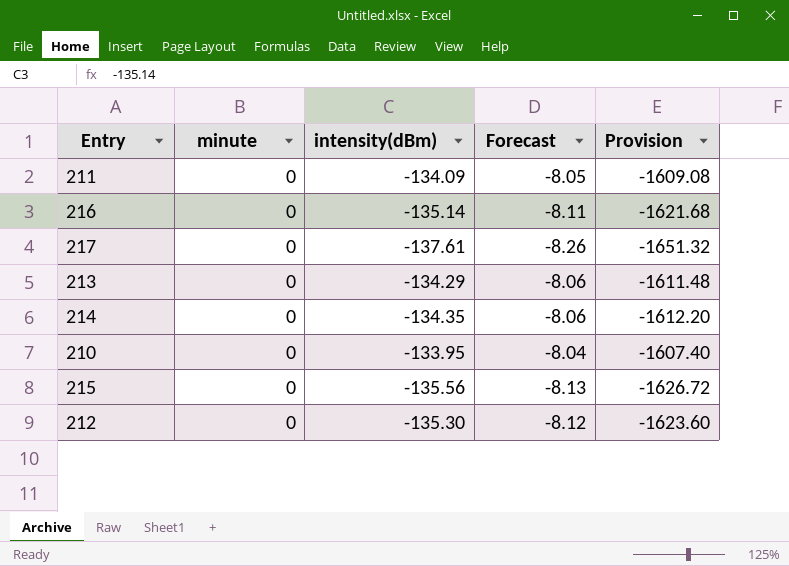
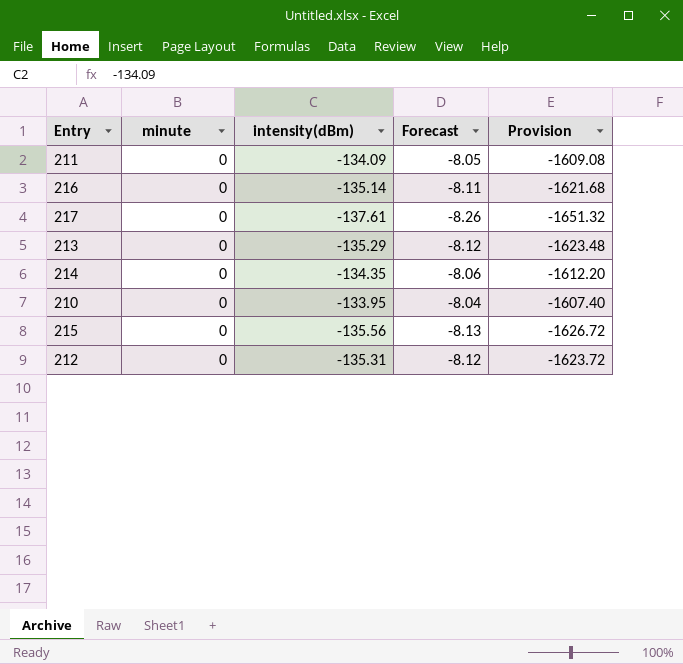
213 | intensity(dBm): -134.29 -> -135.29
213 | Forecast: -8.06 -> -8.12
213 | Provision: -1611.48 -> -1623.48
212 | intensity(dBm): -135.30 -> -135.31
212 | Provision: -1623.60 -> -1623.72

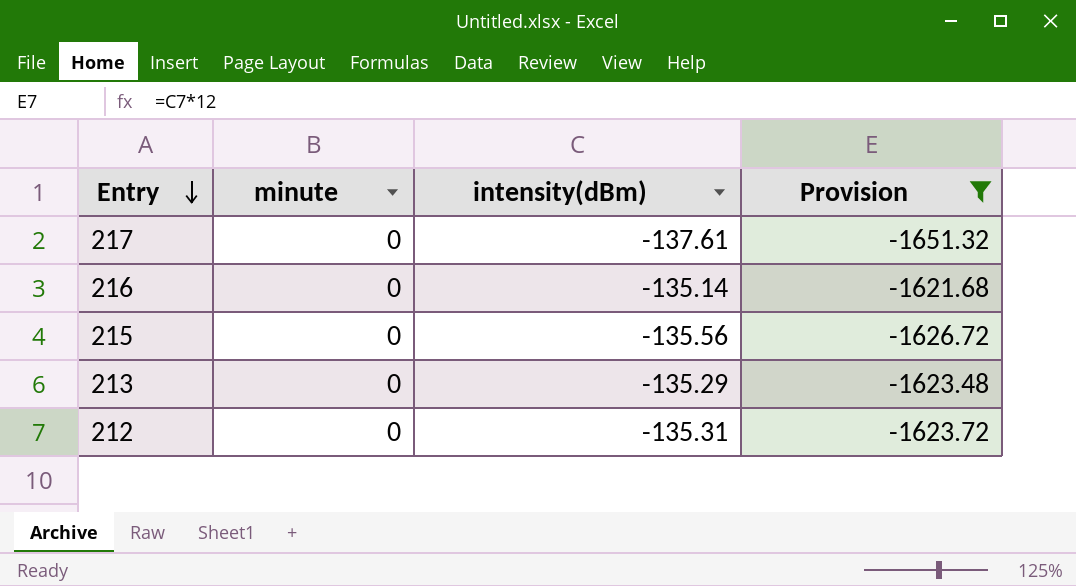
filter: none -> Provision <= -1621.68
row order: none -> Entry descending
column Forecast | formula: [intensity(dBm)] * 0.06 -> none

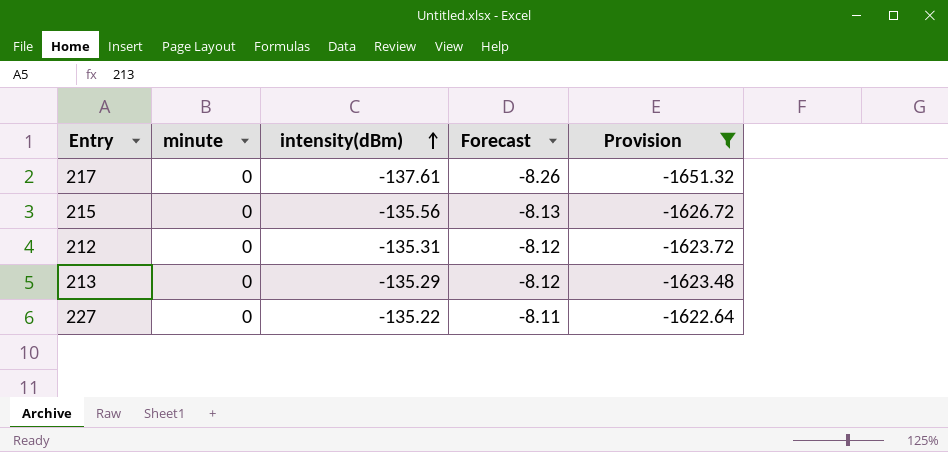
row order: Entry descending -> intensity(dBm) ascending
column Forecast | formula: none -> [intensity(dBm)] * 0.06
row 216: 0 | -135.14 | -1621.68 -> none
row 227: none -> 0 | -135.22 | -8.11 | -1622.64

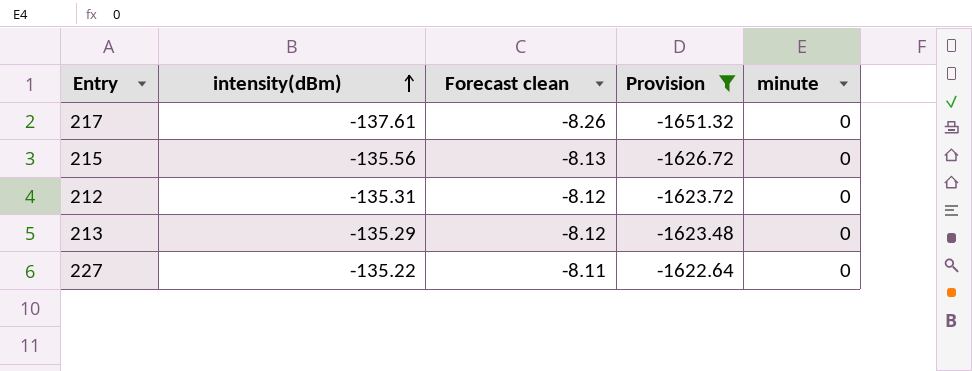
column name: Forecast -> Forecast clean
column minute | position: 2 -> 5

